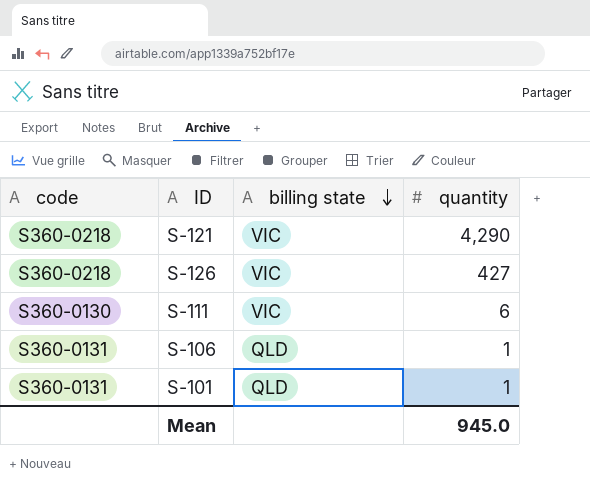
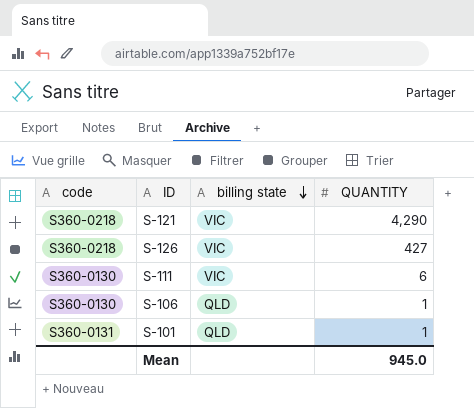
column name: quantity -> QUANTITY
S-106 | code: S360-0131 -> S360-0130

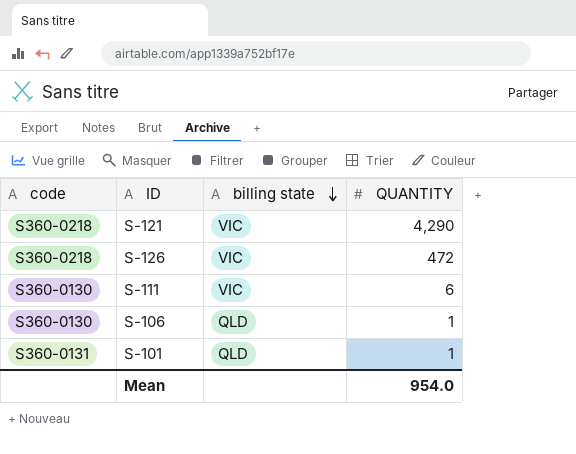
S-126 | QUANTITY: 427 -> 472
Mean | QUANTITY: 945.0 -> 954.0

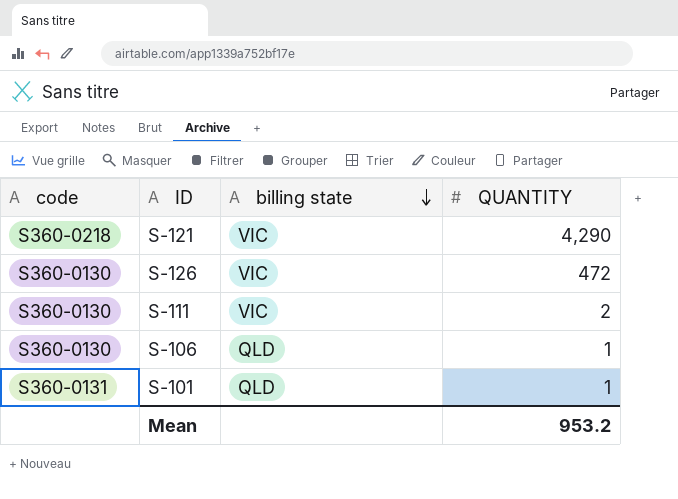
S-126 | code: S360-0218 -> S360-0130
S-111 | QUANTITY: 6 -> 2
Mean | QUANTITY: 954.0 -> 953.2

